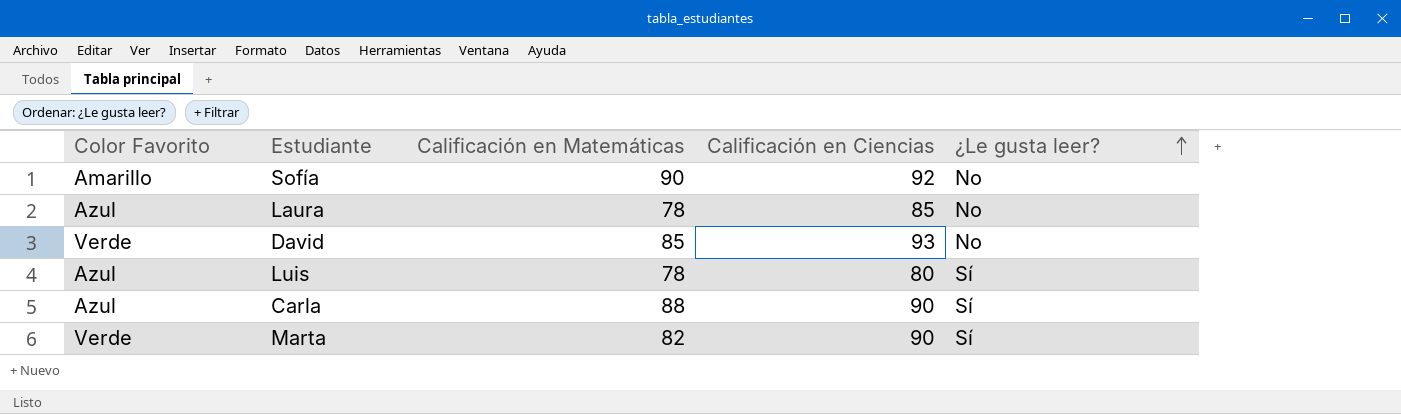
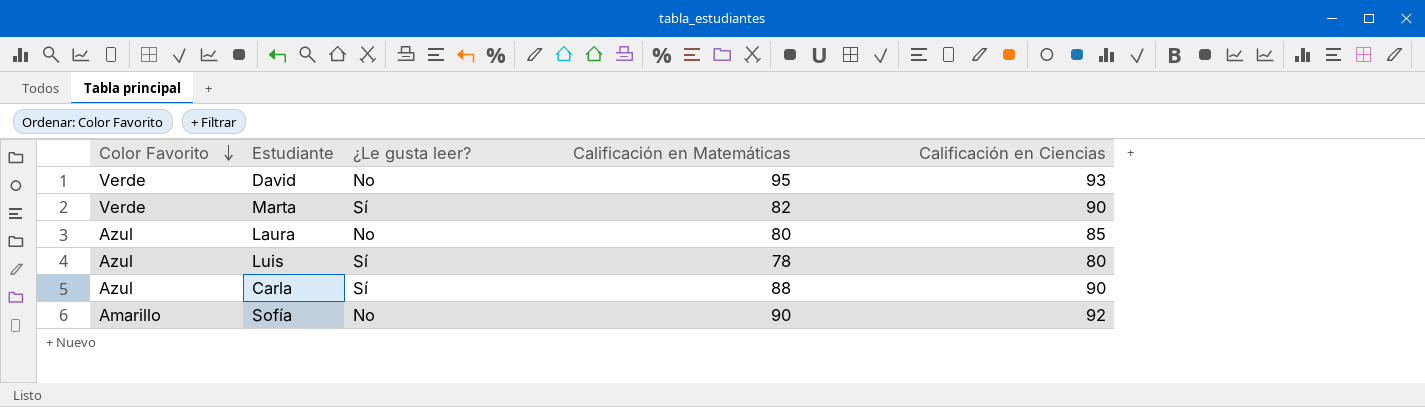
row order: ¿Le gusta leer? ascending -> Color Favorito descending
column ¿Le gusta leer? | position: 5 -> 3
David | Calificación en Matemáticas: 85 -> 95
Laura | Calificación en Matemáticas: 78 -> 80

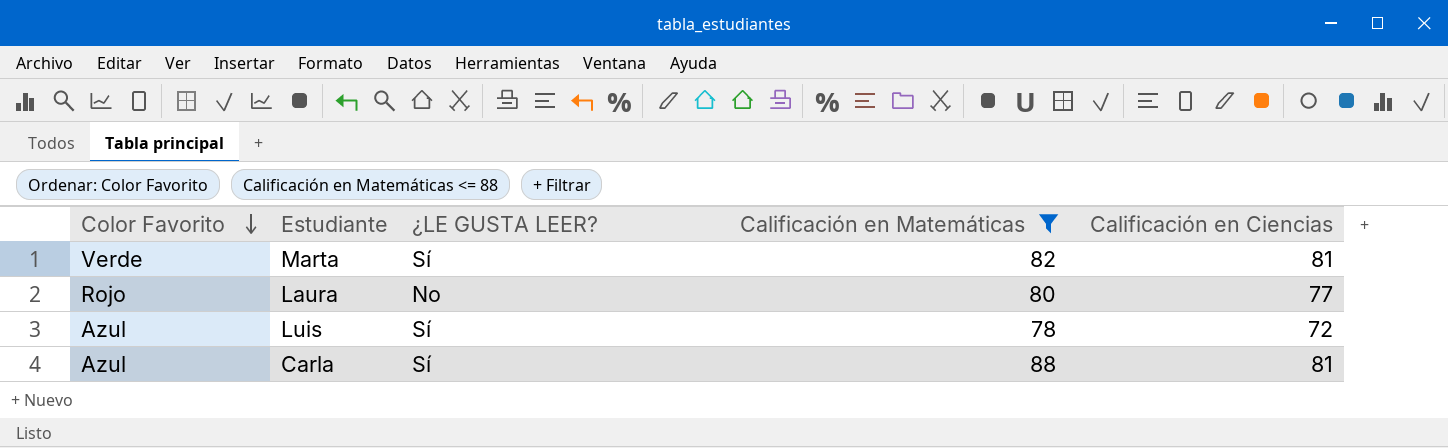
filter: none -> Calificación en Matemáticas <= 88
column name: ¿Le gusta leer? -> ¿LE GUSTA LEER?
Marta | Calificación en Ciencias: 90 -> 81
Laura | Color Favorito: Azul -> Rojo
Laura | Calificación en Ciencias: 85 -> 77
Luis | Calificación en Ciencias: 80 -> 72
Carla | Calificación en Ciencias: 90 -> 81

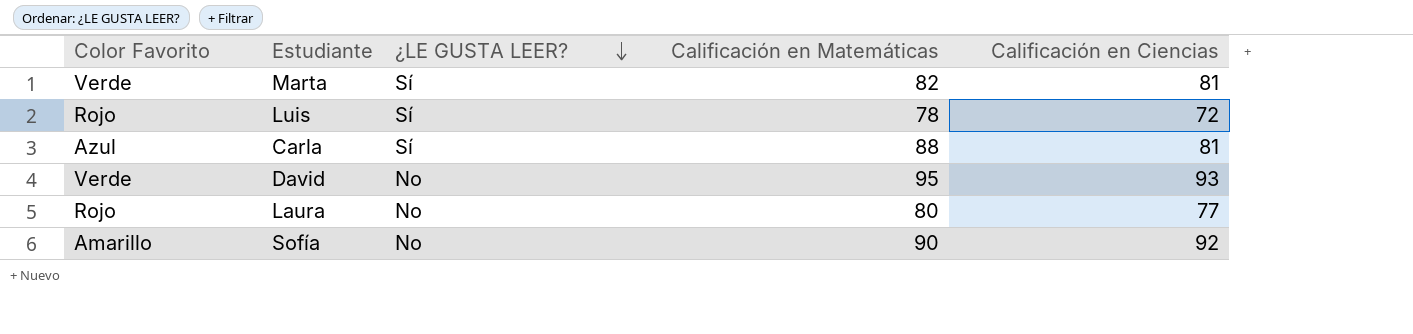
filter: Calificación en Matemáticas <= 88 -> none
row order: Color Favorito descending -> ¿LE GUSTA LEER? descending
Luis | Color Favorito: Azul -> Rojo

